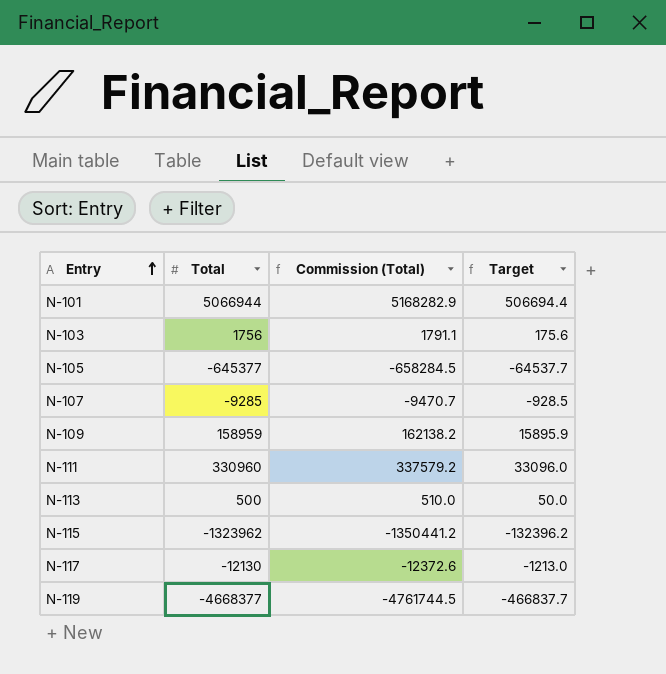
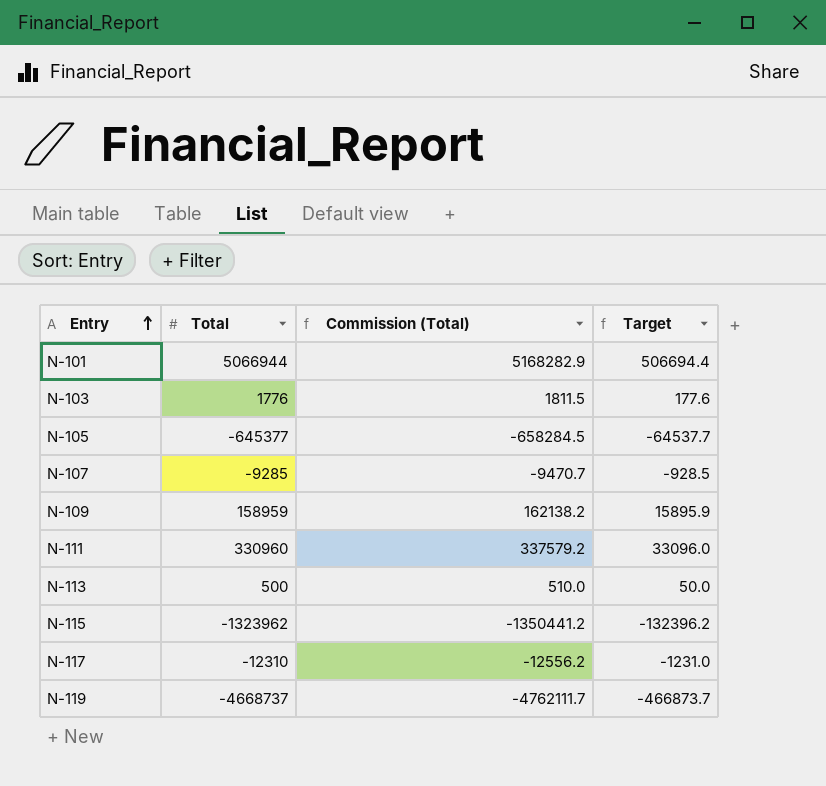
N-103 | Total: 1756 -> 1776
N-103 | Commission (Total): 1791.1 -> 1811.5
N-103 | Target: 175.6 -> 177.6
N-117 | Total: -12130 -> -12310
N-117 | Commission (Total): -12372.6 -> -12556.2
N-117 | Target: -1213.0 -> -1231.0
N-119 | Total: -4668377 -> -4668737
N-119 | Commission (Total): -4761744.5 -> -4762111.7
N-119 | Target: -466837.7 -> -466873.7

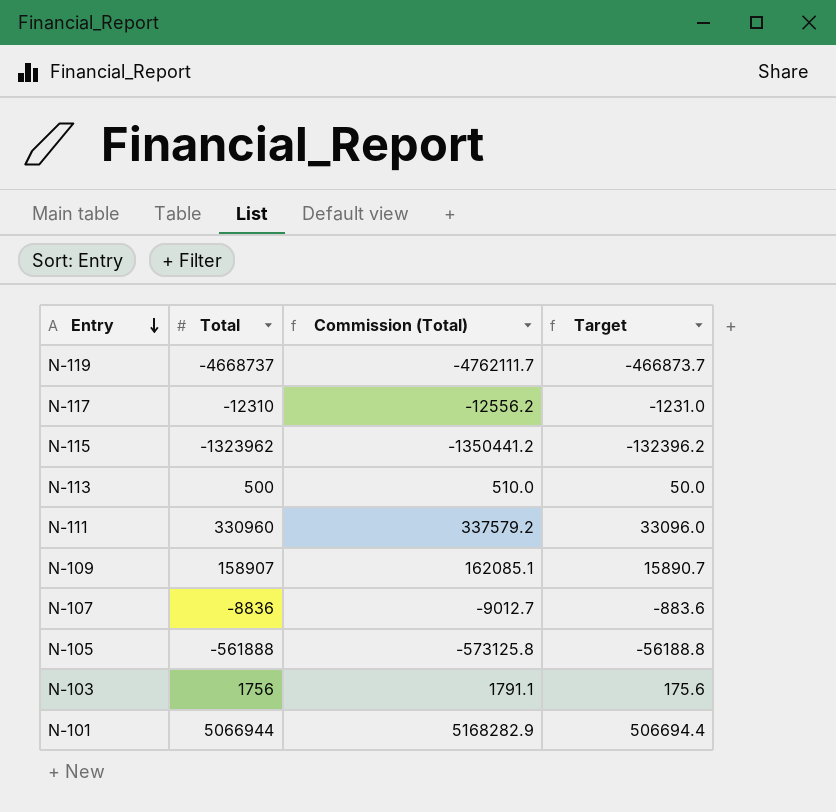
row order: Entry ascending -> Entry descending
N-109 | Total: 158959 -> 158907
N-109 | Commission (Total): 162138.2 -> 162085.1
N-109 | Target: 15895.9 -> 15890.7
N-107 | Total: -9285 -> -8836
N-107 | Commission (Total): -9470.7 -> -9012.7
N-107 | Target: -928.5 -> -883.6
N-105 | Total: -645377 -> -561888
N-105 | Commission (Total): -658284.5 -> -573125.8
N-105 | Target: -64537.7 -> -56188.8
N-103 | Total: 1776 -> 1756
N-103 | Commission (Total): 1811.5 -> 1791.1
N-103 | Target: 177.6 -> 175.6

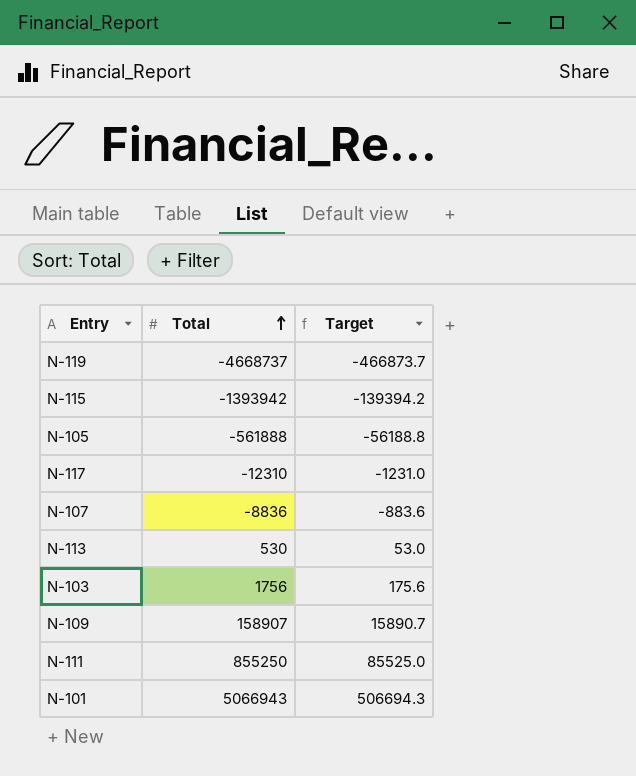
row order: Entry descending -> Total ascending
column Commission (Total) | formula: [Total] * 1.02 -> none
N-115 | Total: -1323962 -> -1393942
N-115 | Target: -132396.2 -> -139394.2
N-113 | Total: 500 -> 530
N-113 | Target: 50.0 -> 53.0
N-111 | Total: 330960 -> 855250
N-111 | Target: 33096.0 -> 85525.0
N-101 | Total: 5066944 -> 5066943
N-101 | Target: 506694.4 -> 506694.3

